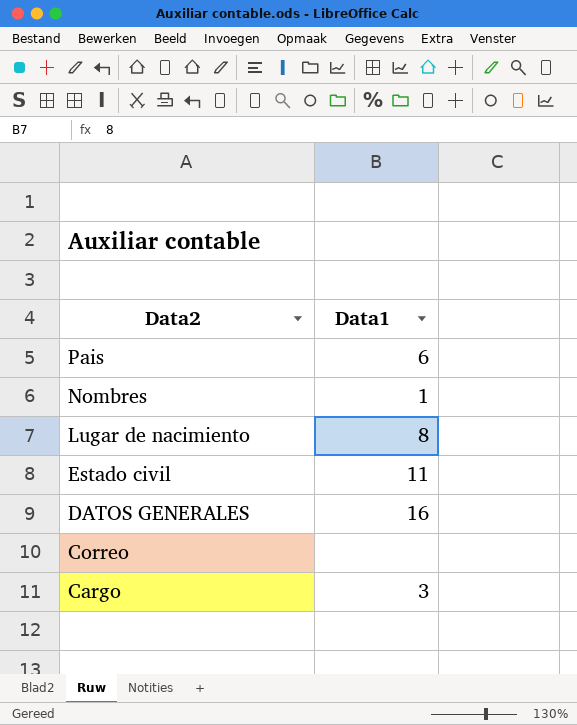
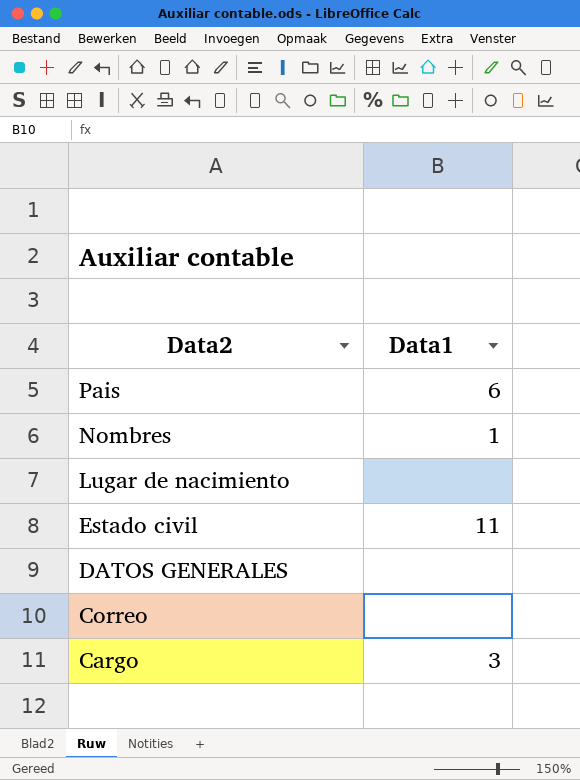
Lugar de nacimiento | Data1: 8 -> none
DATOS GENERALES | Data1: 16 -> none

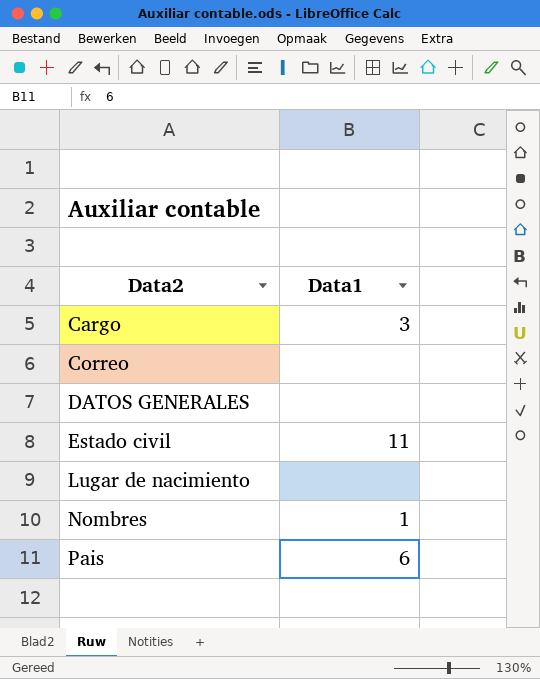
row order: Data2 descending -> Data2 ascending

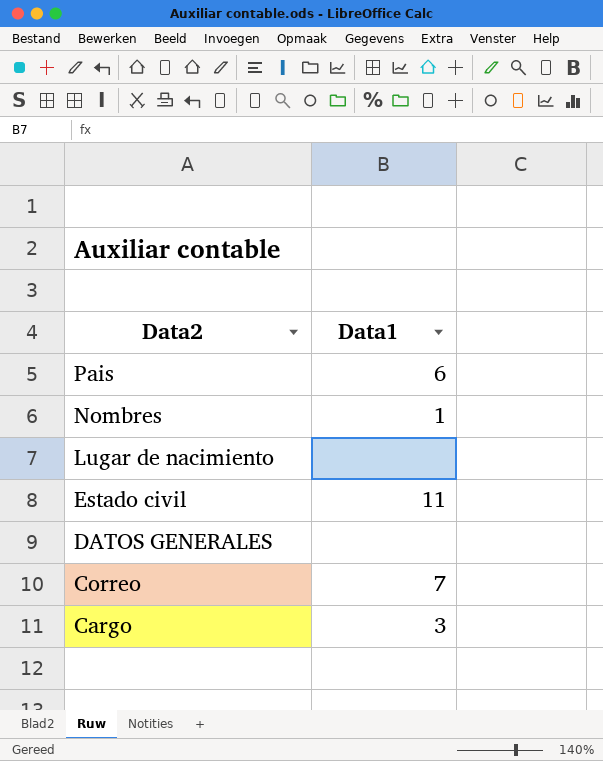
row order: Data2 ascending -> Data2 descending
Correo | Data1: none -> 7

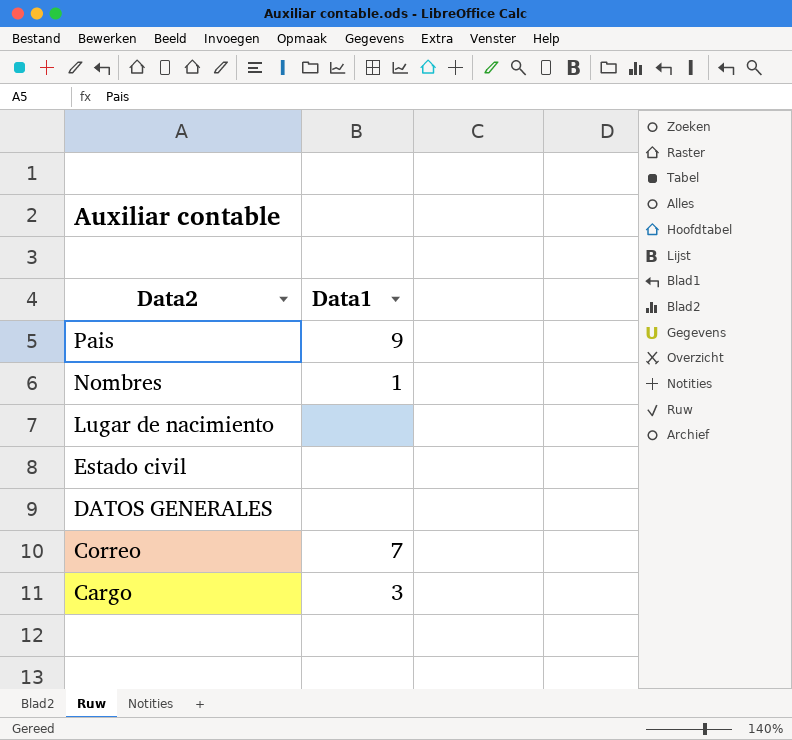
Pais | Data1: 6 -> 9
Estado civil | Data1: 11 -> none

